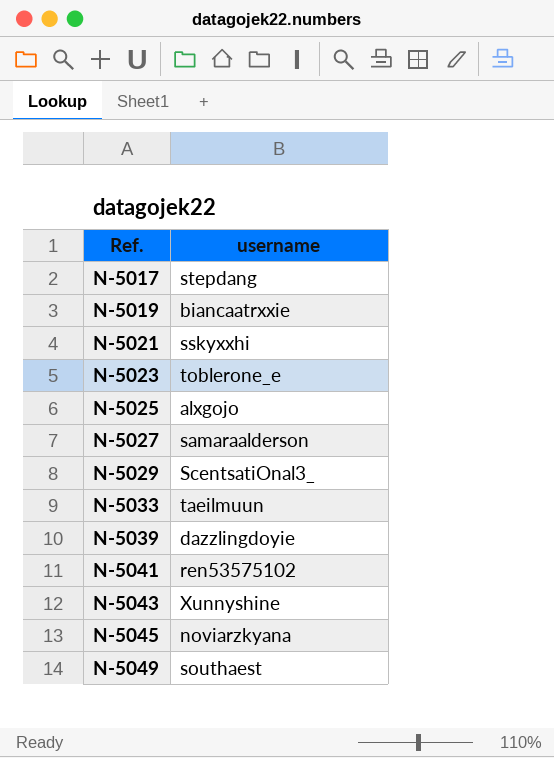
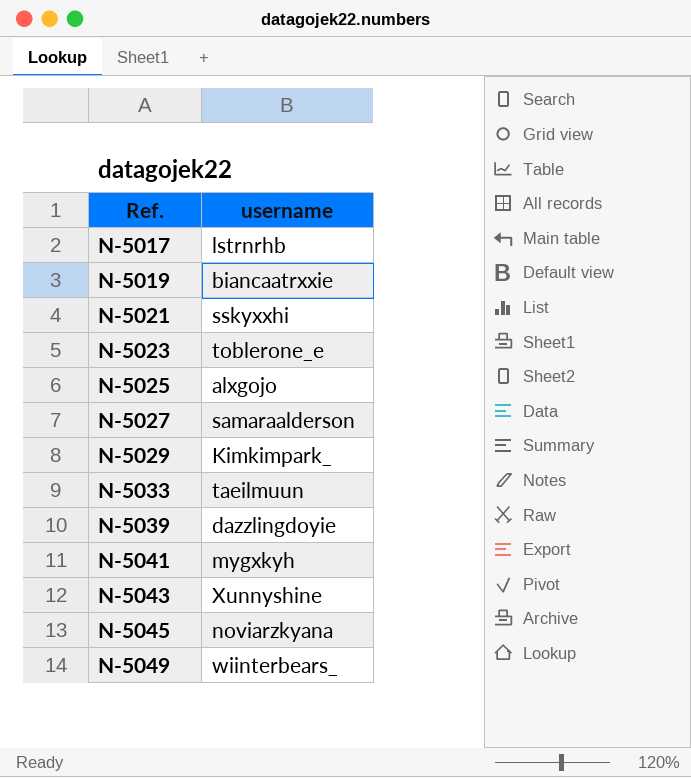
N-5017 | username: stepdang -> lstrnrhb
N-5029 | username: ScentsatiOnal3_ -> Kimkimpark_
N-5041 | username: ren53575102 -> mygxkyh
N-5049 | username: southaest -> wiinterbears_

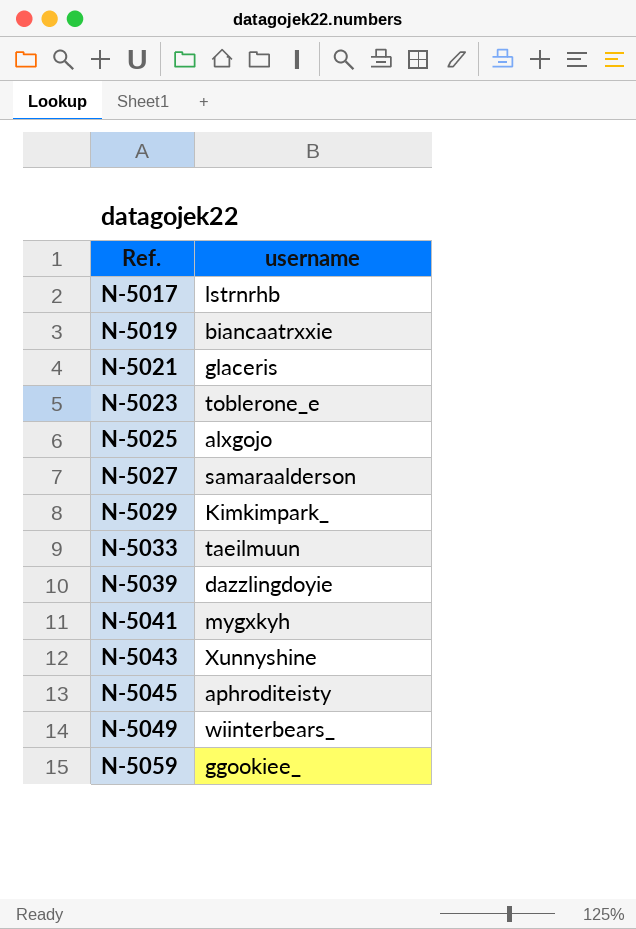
N-5021 | username: sskyxxhi -> glaceris
N-5045 | username: noviarzkyana -> aphroditeisty
row N-5059: none -> ggookiee_

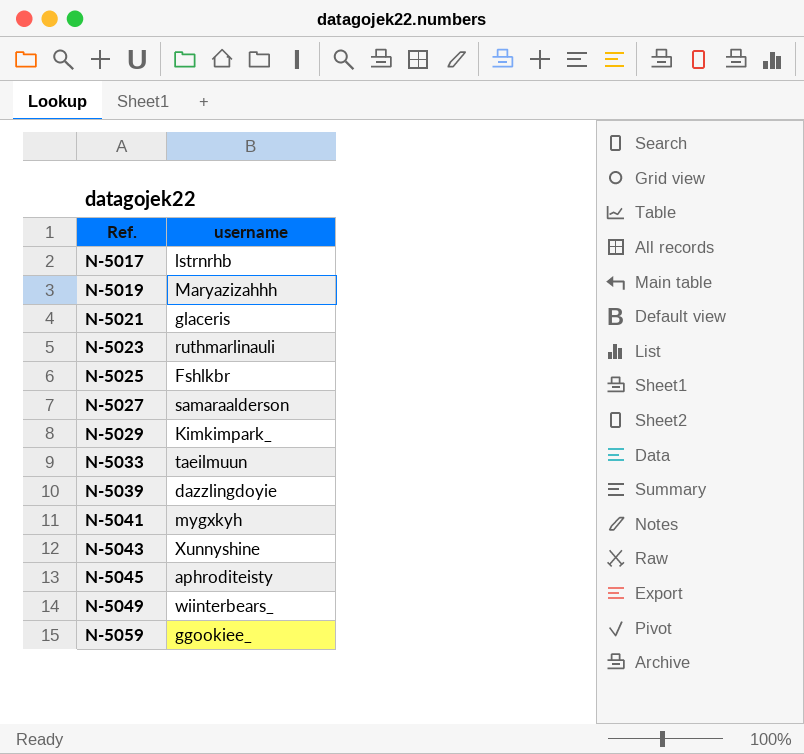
N-5019 | username: biancaatrxxie -> Maryazizahhh
N-5023 | username: toblerone_e -> ruthmarlinauli
N-5025 | username: alxgojo -> Fshlkbr

